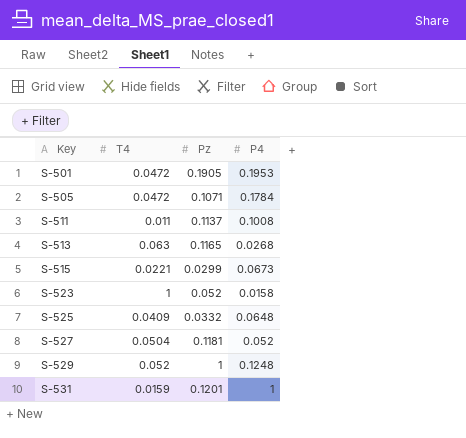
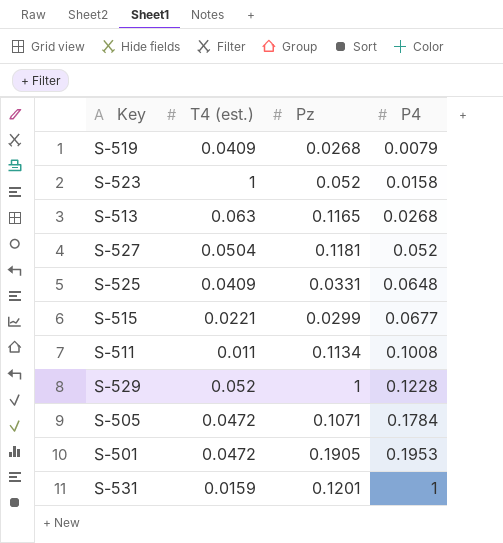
row order: Key ascending -> P4 ascending
column name: T4 -> T4 (est.)
row S-519: none -> 0.0409 | 0.0268 | 0.0079
S-525 | Pz: 0.0332 -> 0.0331
S-515 | P4: 0.0673 -> 0.0677
S-511 | Pz: 0.1137 -> 0.1134
S-529 | P4: 0.1248 -> 0.1228

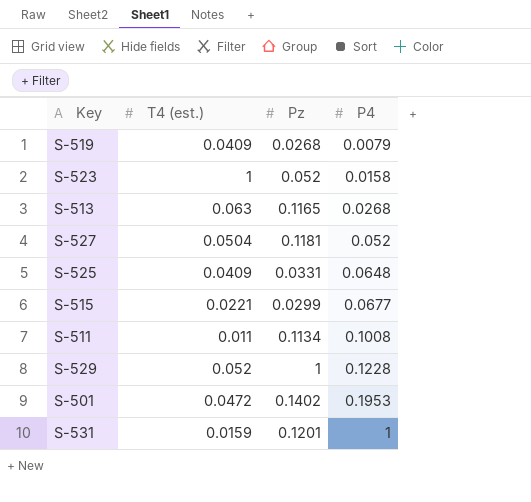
row S-505: 0.0472 | 0.1071 | 0.1784 -> none
S-501 | Pz: 0.1905 -> 0.1402

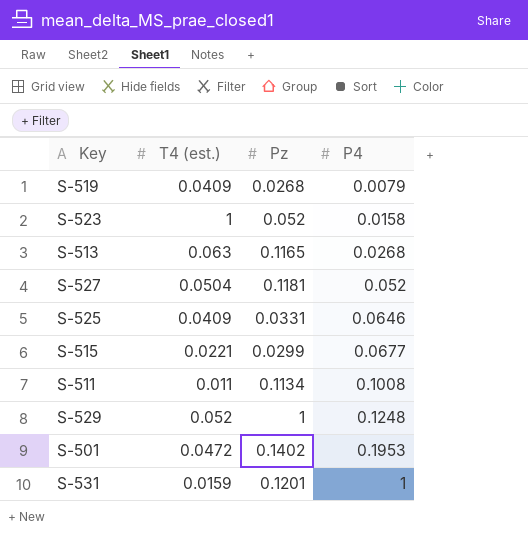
S-525 | P4: 0.0648 -> 0.0646
S-529 | P4: 0.1228 -> 0.1248

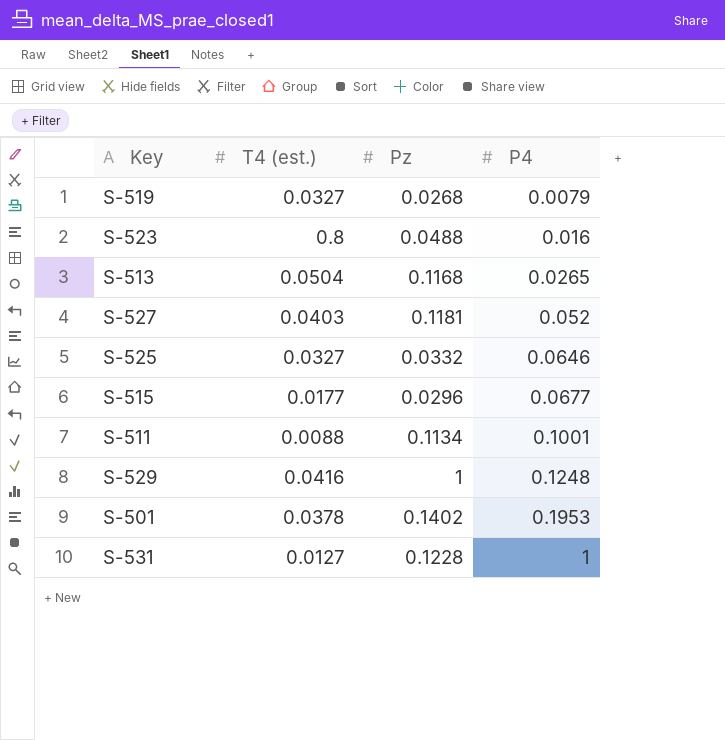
S-519 | T4 (est.): 0.0409 -> 0.0327
S-523 | T4 (est.): 1 -> 0.8
S-523 | Pz: 0.052 -> 0.0488
S-523 | P4: 0.0158 -> 0.016
S-513 | T4 (est.): 0.063 -> 0.0504
S-513 | Pz: 0.1165 -> 0.1168
S-513 | P4: 0.0268 -> 0.0265
S-527 | T4 (est.): 0.0504 -> 0.0403
S-525 | T4 (est.): 0.0409 -> 0.0327
S-525 | Pz: 0.0331 -> 0.0332
S-515 | T4 (est.): 0.0221 -> 0.0177
S-515 | Pz: 0.0299 -> 0.0296
S-511 | T4 (est.): 0.011 -> 0.0088
S-511 | P4: 0.1008 -> 0.1001
S-529 | T4 (est.): 0.052 -> 0.0416
S-501 | T4 (est.): 0.0472 -> 0.0378
S-531 | T4 (est.): 0.0159 -> 0.0127
S-531 | Pz: 0.1201 -> 0.1228

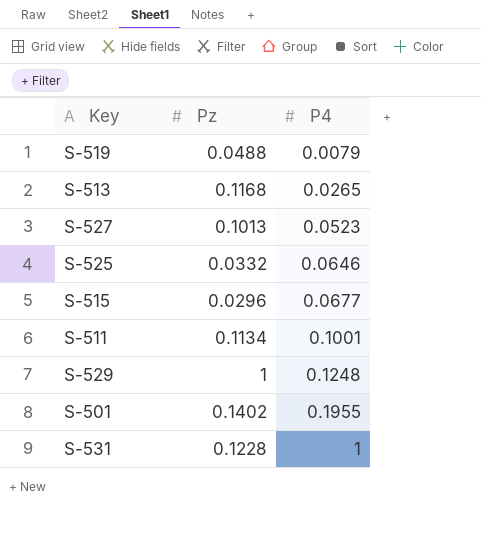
column T4 (est.) | position: 2 -> none
row S-523: 0.8 | 0.0488 | 0.016 -> none
S-519 | Pz: 0.0268 -> 0.0488
S-527 | Pz: 0.1181 -> 0.1013
S-527 | P4: 0.052 -> 0.0523
S-501 | P4: 0.1953 -> 0.1955

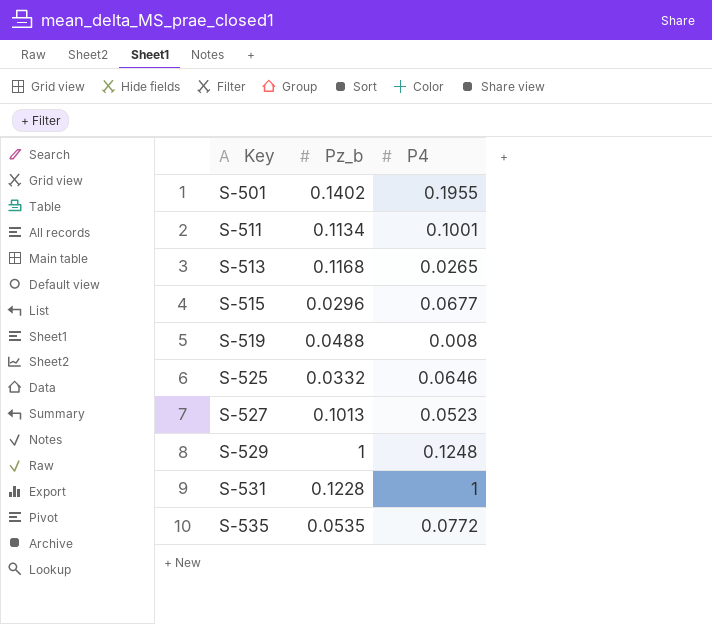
row order: P4 ascending -> Key ascending
column name: Pz -> Pz_b
S-519 | P4: 0.0079 -> 0.008
row S-535: none -> 0.0535 | 0.0772

